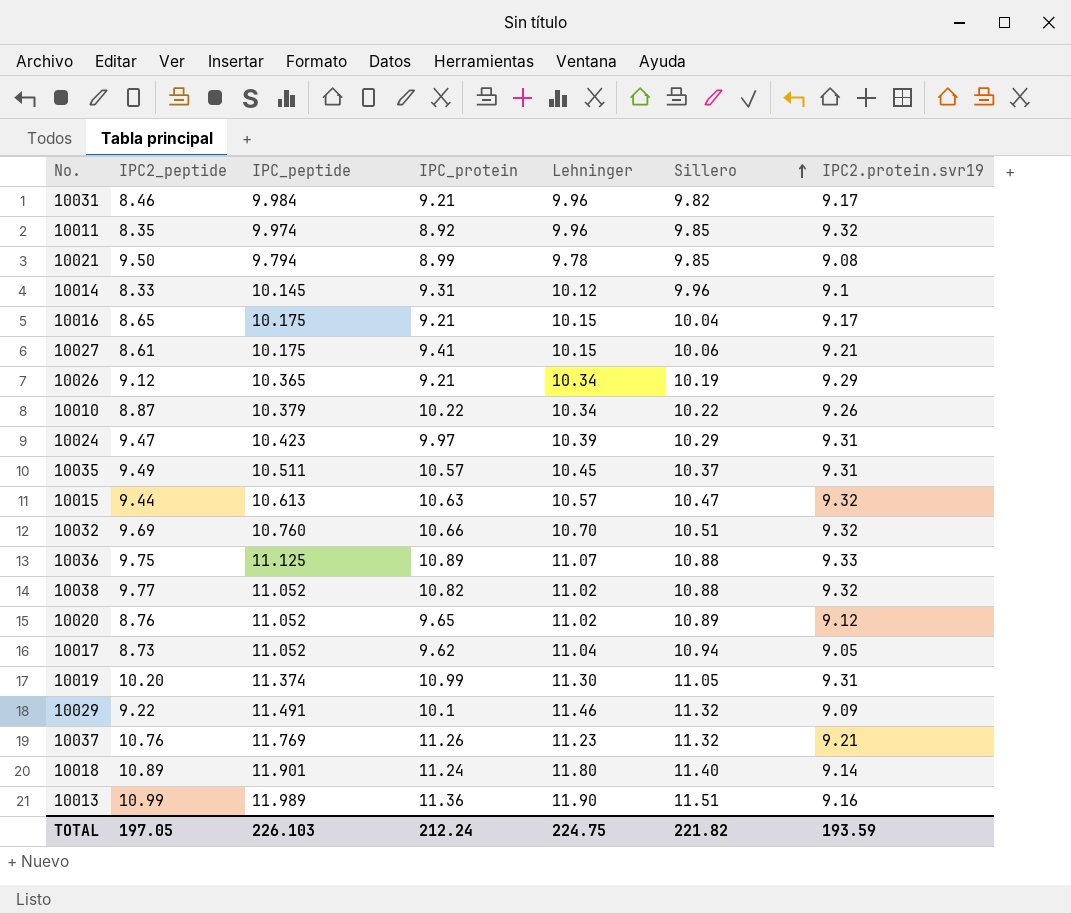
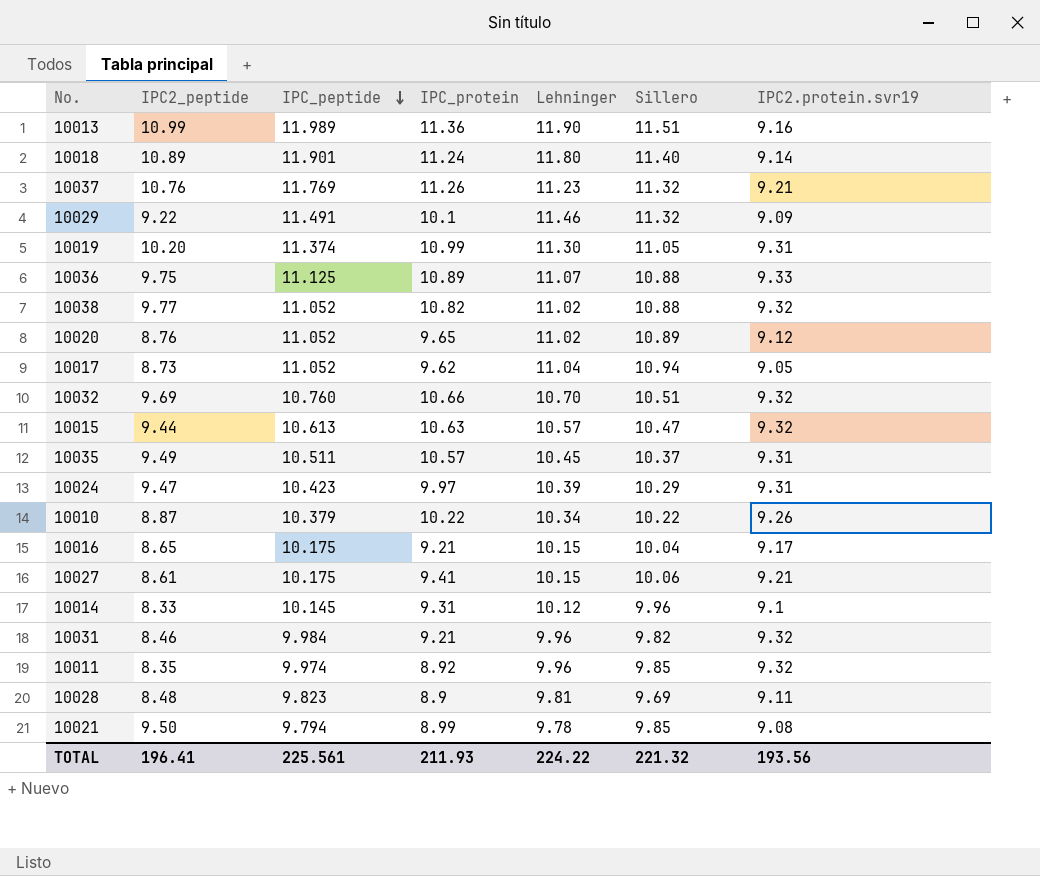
row order: Sillero ascending -> IPC_peptide descending
row 10026: 9.12 | 10.365 | 9.21 | 10.34 | 10.19 | 9.29 -> none
10031 | IPC2.protein.svr19: 9.17 -> 9.32
row 10028: none -> 8.48 | 9.823 | 8.9 | 9.81 | 9.69 | 9.11
TOTAL | IPC2_peptide: 197.05 -> 196.41
TOTAL | IPC_peptide: 226.103 -> 225.561
TOTAL | IPC_protein: 212.24 -> 211.93
TOTAL | Lehninger: 224.75 -> 224.22
TOTAL | Sillero: 221.82 -> 221.32
TOTAL | IPC2.protein.svr19: 193.59 -> 193.56

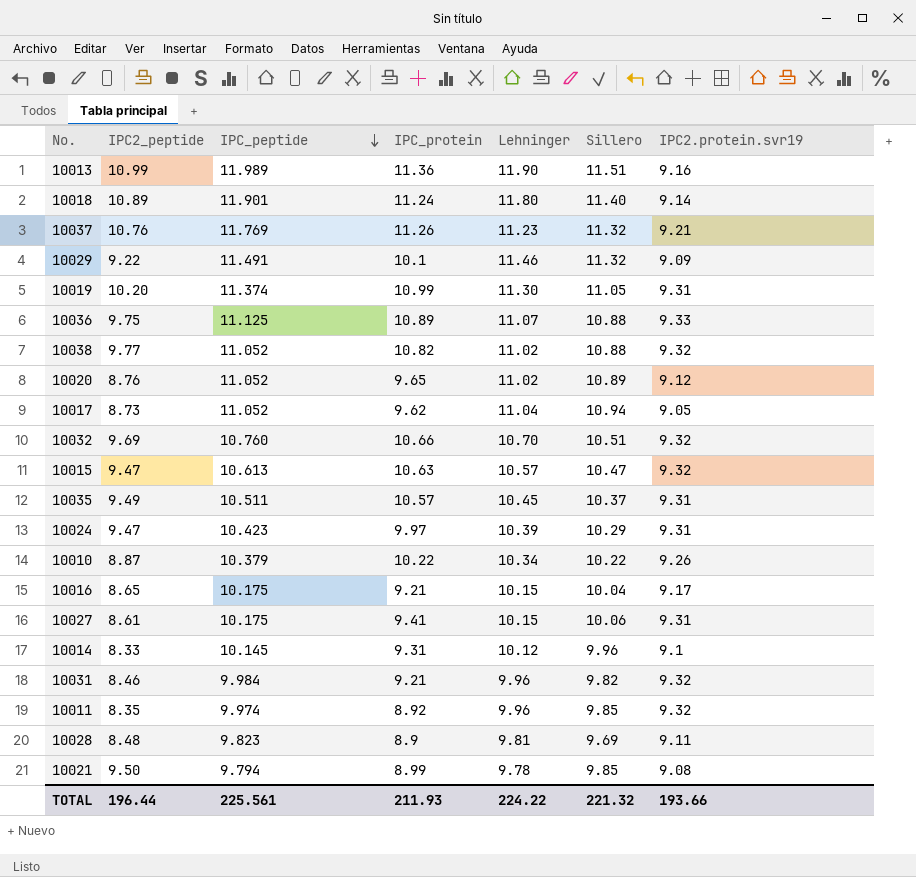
10015 | IPC2_peptide: 9.44 -> 9.47
10027 | IPC2.protein.svr19: 9.21 -> 9.31
TOTAL | IPC2_peptide: 196.41 -> 196.44
TOTAL | IPC2.protein.svr19: 193.56 -> 193.66

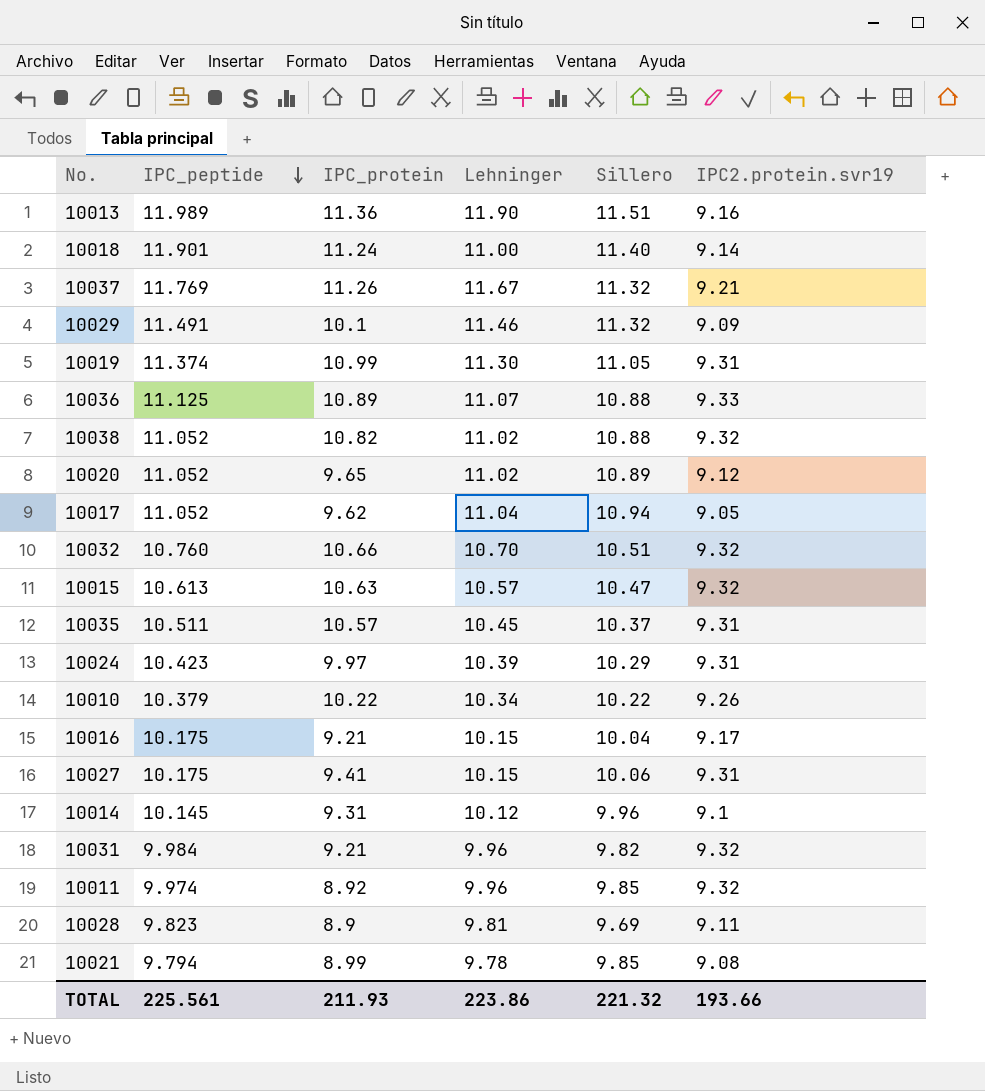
column IPC2_peptide | position: 2 -> none
10018 | Lehninger: 11.80 -> 11.00
10037 | Lehninger: 11.23 -> 11.67
TOTAL | Lehninger: 224.22 -> 223.86

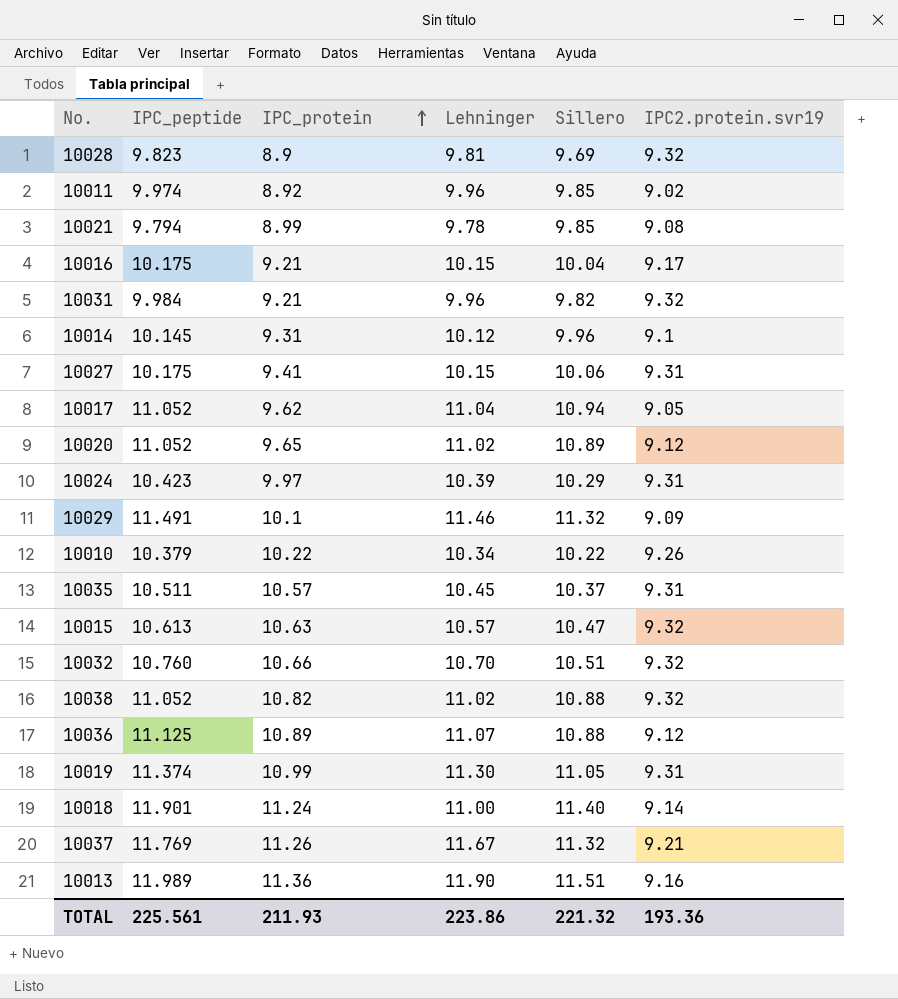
row order: IPC_peptide descending -> IPC_protein ascending
10028 | IPC2.protein.svr19: 9.11 -> 9.32
10011 | IPC2.protein.svr19: 9.32 -> 9.02
10036 | IPC2.protein.svr19: 9.33 -> 9.12
TOTAL | IPC2.protein.svr19: 193.66 -> 193.36

